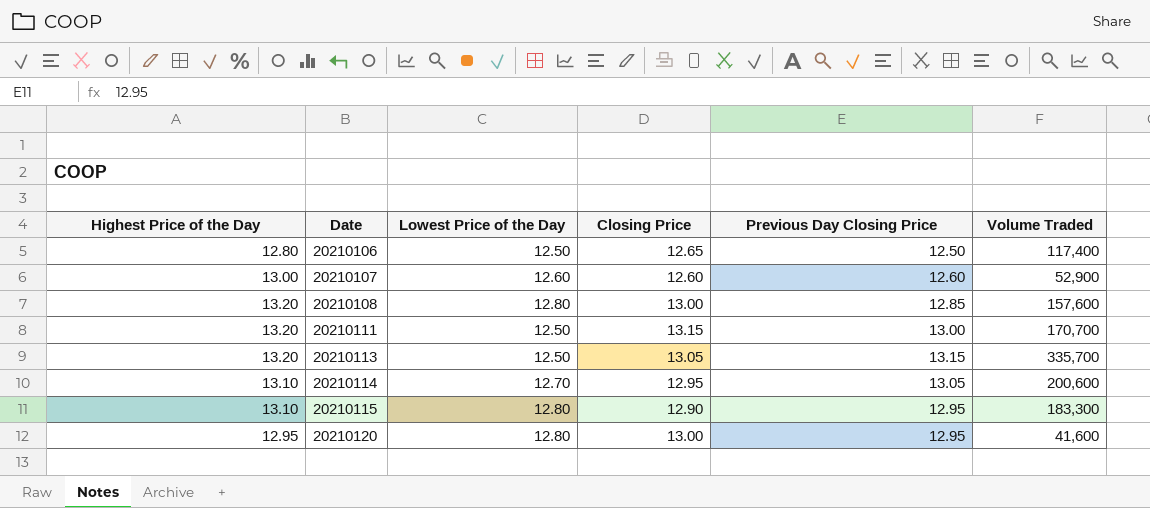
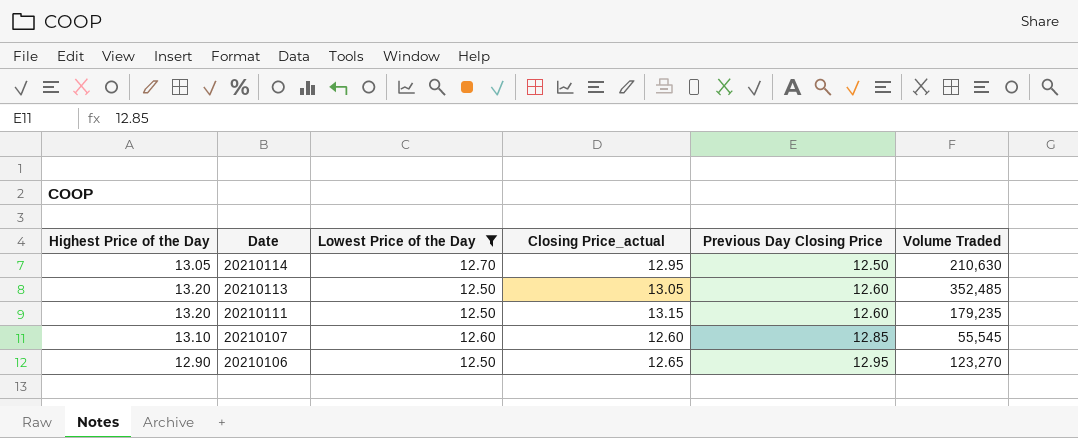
filter: none -> Lowest Price of the Day != 12.80
row order: Date ascending -> Date descending
column name: Closing Price -> Closing Price_actual
20210114 | Highest Price of the Day: 13.10 -> 13.05
20210114 | Previous Day Closing Price: 13.05 -> 12.50
20210114 | Volume Traded: 200,600 -> 210,630
20210113 | Previous Day Closing Price: 13.15 -> 12.60
20210113 | Volume Traded: 335,700 -> 352,485
20210111 | Previous Day Closing Price: 13.00 -> 12.60
20210111 | Volume Traded: 170,700 -> 179,235
20210107 | Highest Price of the Day: 13.00 -> 13.10
20210107 | Previous Day Closing Price: 12.60 -> 12.85
20210107 | Volume Traded: 52,900 -> 55,545
20210106 | Highest Price of the Day: 12.80 -> 12.90
20210106 | Previous Day Closing Price: 12.50 -> 12.95
20210106 | Volume Traded: 117,400 -> 123,270

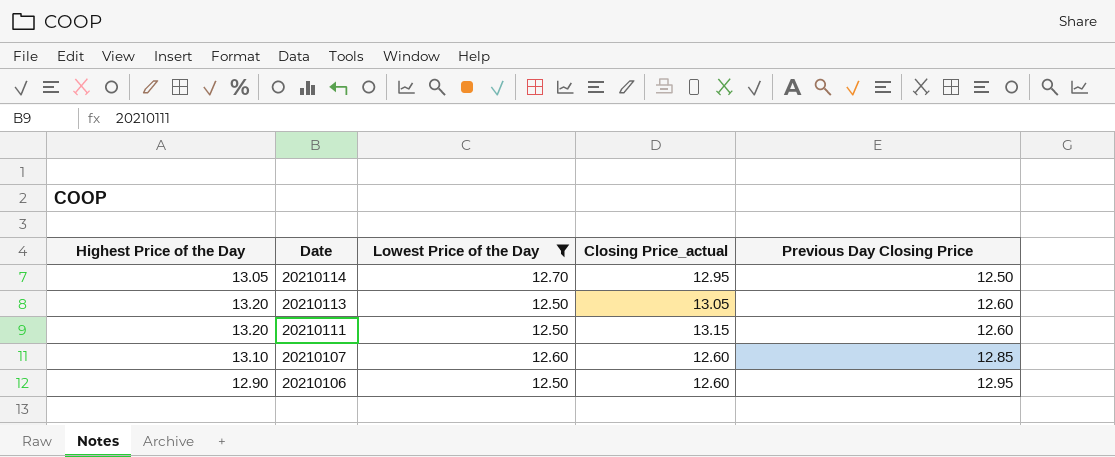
column Volume Traded | position: 6 -> none
20210106 | Closing Price_actual: 12.65 -> 12.60

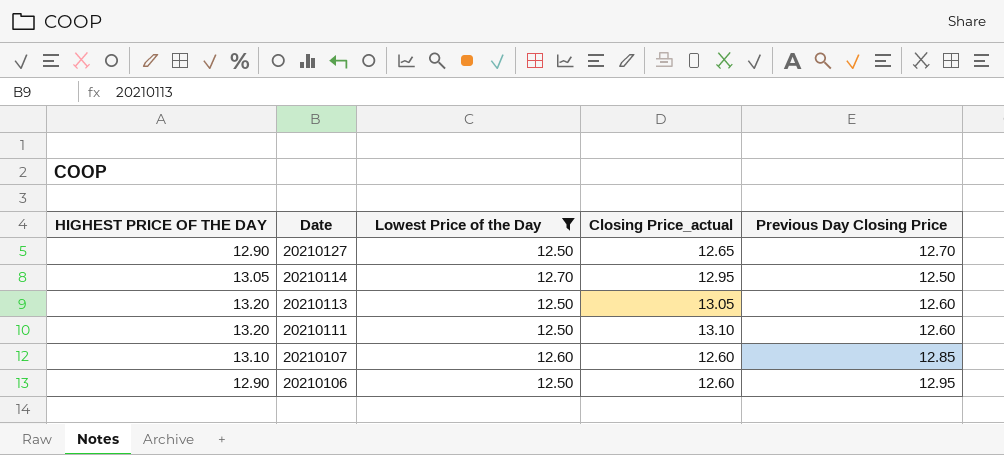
column name: Highest Price of the Day -> HIGHEST PRICE OF THE DAY
row 20210127: none -> 12.90 | 12.50 | 12.65 | 12.70
20210111 | Closing Price_actual: 13.15 -> 13.10

